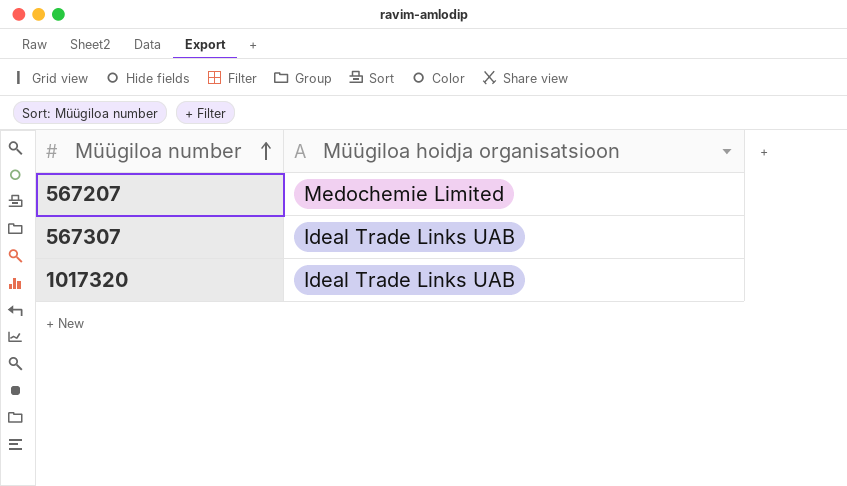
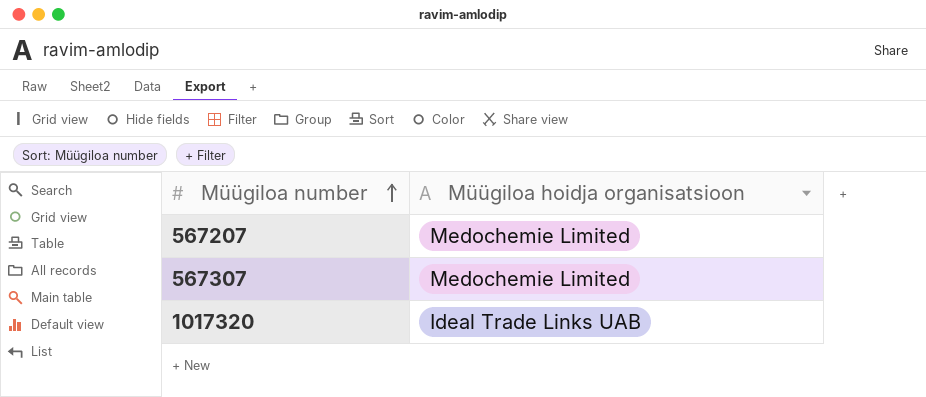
567307 | Müügiloa hoidja organisatsioon: Ideal Trade Links UAB -> Medochemie Limited

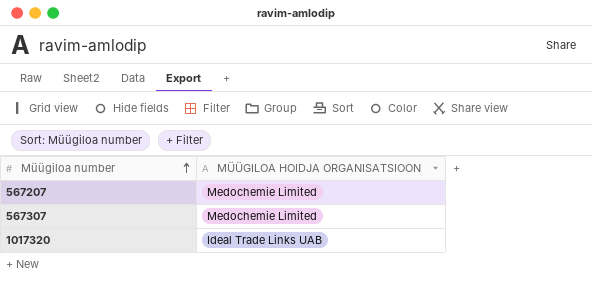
column name: Müügiloa hoidja organisatsioon -> MÜÜGILOA HOIDJA ORGANISATSIOON

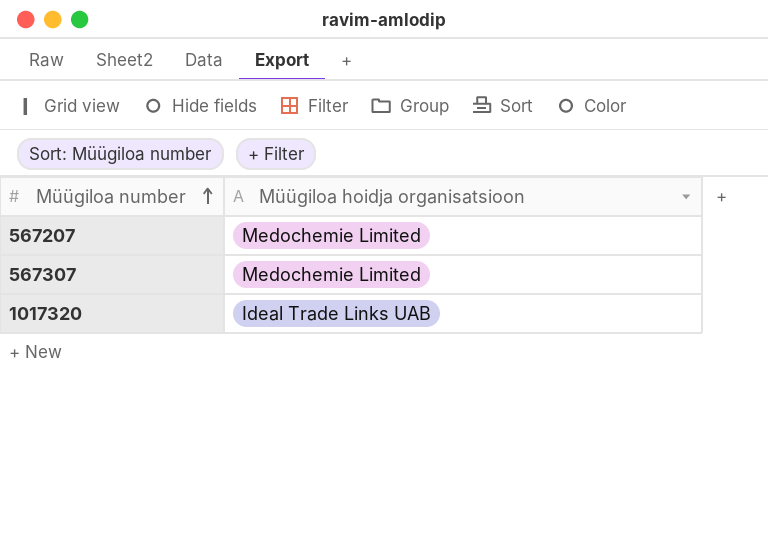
column name: MÜÜGILOA HOIDJA ORGANISATSIOON -> Müügiloa hoidja organisatsioon

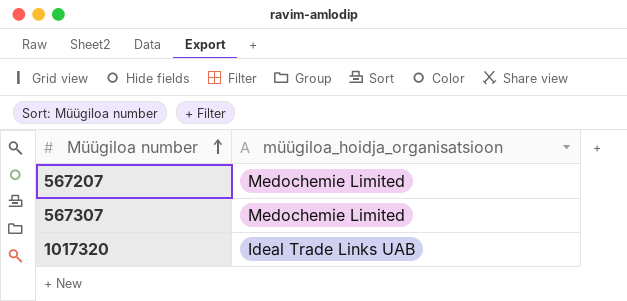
column name: Müügiloa hoidja organisatsioon -> müügiloa_hoidja_organisatsioon

